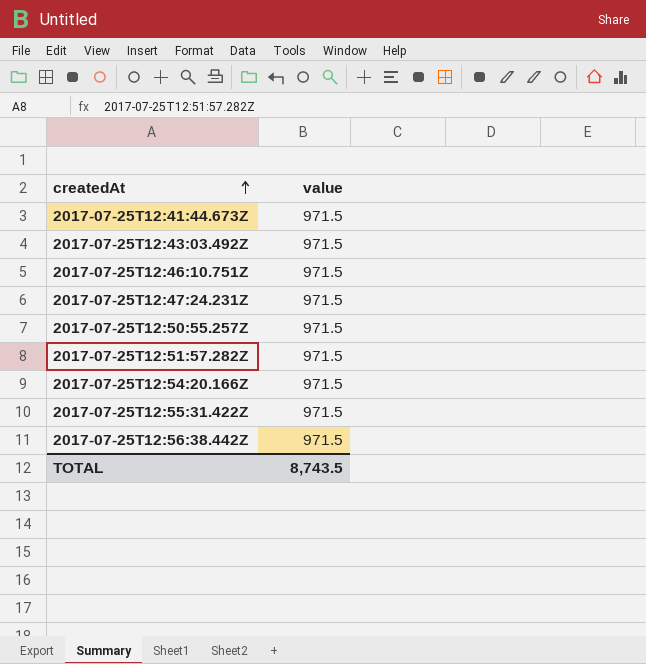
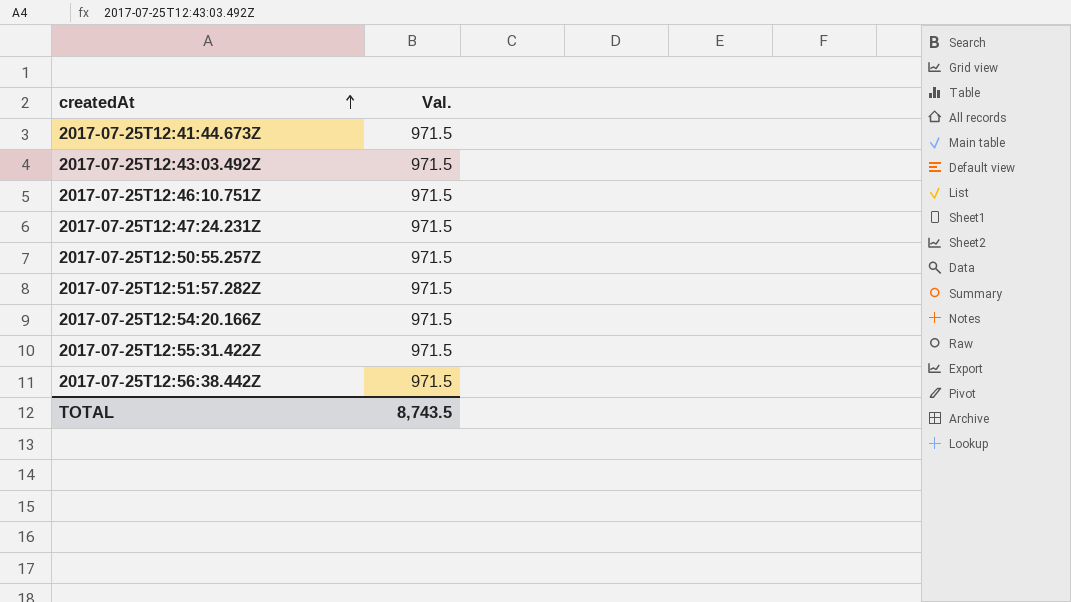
column name: value -> Val.

